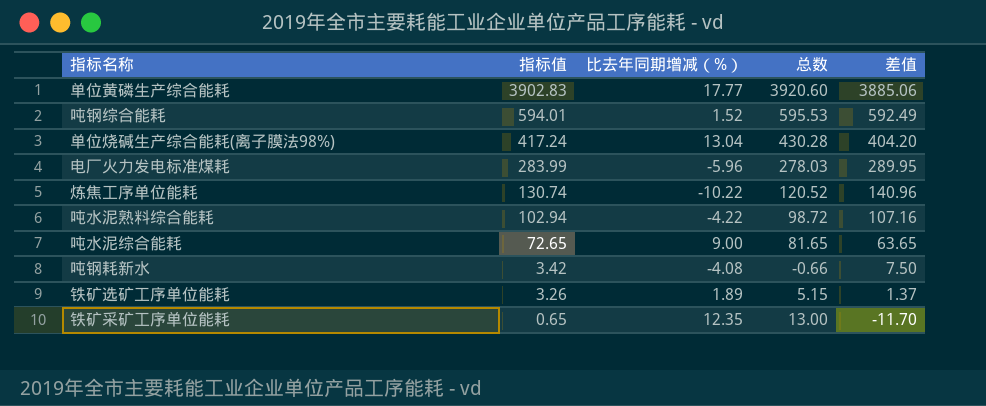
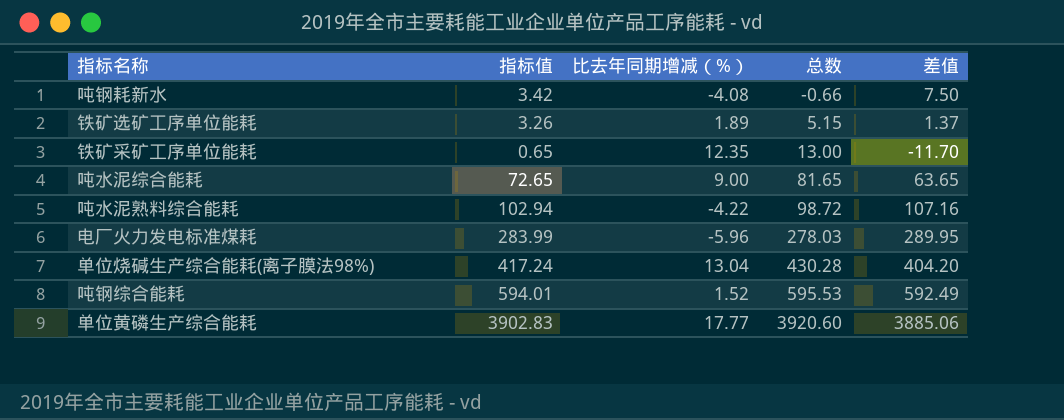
row order: 指标值 descending -> 总数 ascending
row 炼焦工序单位能耗: 130.74 | -10.22 | 120.52 | 140.96 -> none

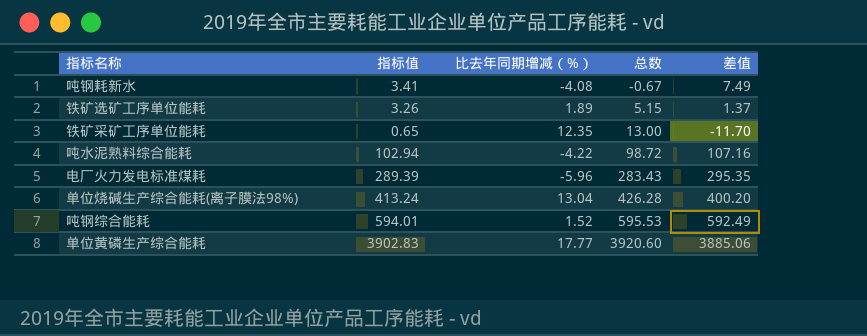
row 吨水泥综合能耗: 72.65 | 9.00 | 81.65 | 63.65 -> none
吨钢耗新水 | 指标值: 3.42 -> 3.41
吨钢耗新水 | 总数: -0.66 -> -0.67
吨钢耗新水 | 差值: 7.50 -> 7.49
电厂火力发电标准煤耗 | 指标值: 283.99 -> 289.39
电厂火力发电标准煤耗 | 总数: 278.03 -> 283.43
电厂火力发电标准煤耗 | 差值: 289.95 -> 295.35
单位烧碱生产综合能耗(离子膜法98%) | 指标值: 417.24 -> 413.24
单位烧碱生产综合能耗(离子膜法98%) | 总数: 430.28 -> 426.28
单位烧碱生产综合能耗(离子膜法98%) | 差值: 404.20 -> 400.20

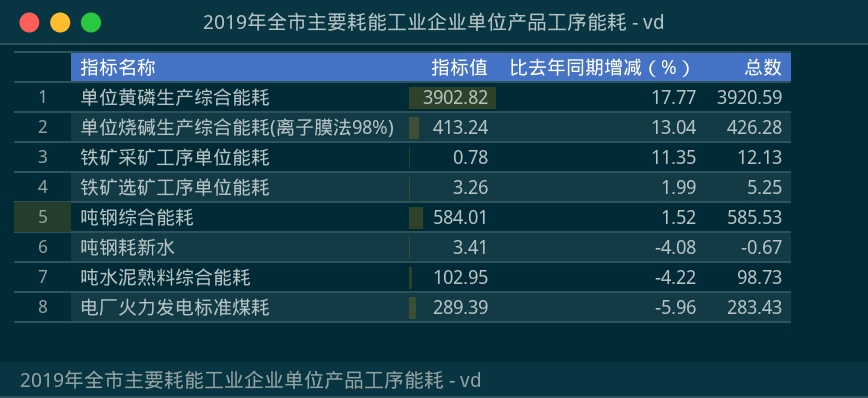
row order: 总数 ascending -> 比去年同期增减（%） descending
column 差值 | formula: [指标值] - [比去年同期增减（%）] -> none
单位黄磷生产综合能耗 | 指标值: 3902.83 -> 3902.82
单位黄磷生产综合能耗 | 总数: 3920.60 -> 3920.59
铁矿采矿工序单位能耗 | 指标值: 0.65 -> 0.78
铁矿采矿工序单位能耗 | 比去年同期增减（%）: 12.35 -> 11.35
铁矿采矿工序单位能耗 | 总数: 13.00 -> 12.13
铁矿选矿工序单位能耗 | 比去年同期增减（%）: 1.89 -> 1.99
铁矿选矿工序单位能耗 | 总数: 5.15 -> 5.25
吨钢综合能耗 | 指标值: 594.01 -> 584.01
吨钢综合能耗 | 总数: 595.53 -> 585.53
吨水泥熟料综合能耗 | 指标值: 102.94 -> 102.95
吨水泥熟料综合能耗 | 总数: 98.72 -> 98.73

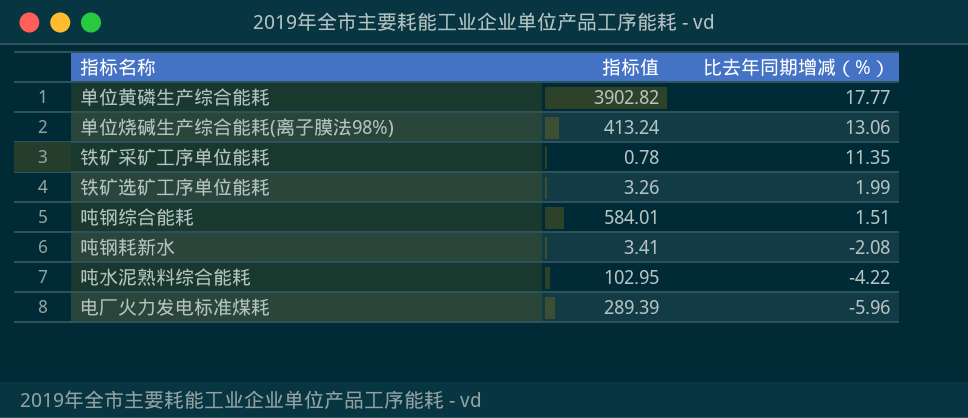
column 总数 | formula: [指标值] + [比去年同期增减（%）] -> none
单位烧碱生产综合能耗(离子膜法98%) | 比去年同期增减（%）: 13.04 -> 13.06
吨钢综合能耗 | 比去年同期增减（%）: 1.52 -> 1.51
吨钢耗新水 | 比去年同期增减（%）: -4.08 -> -2.08

